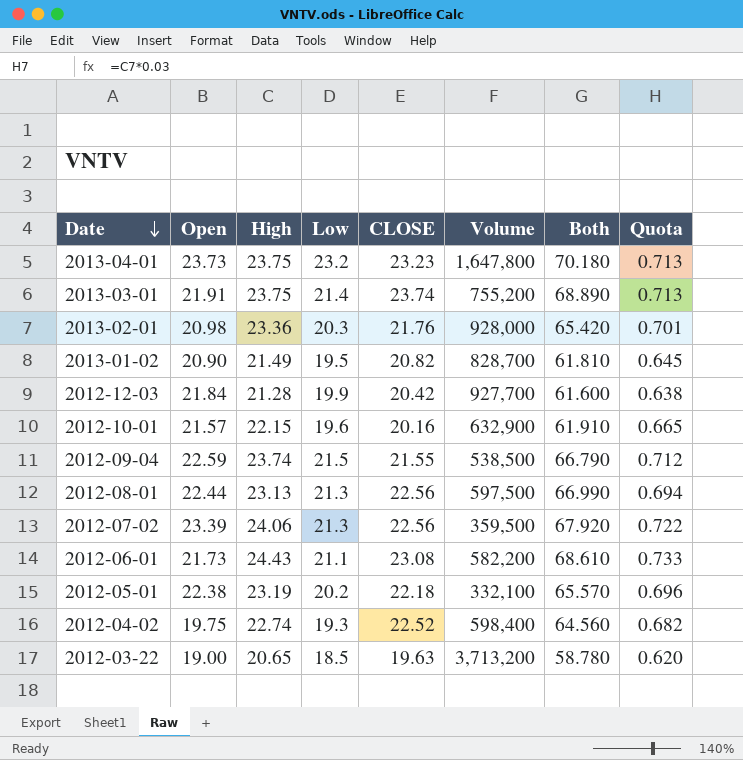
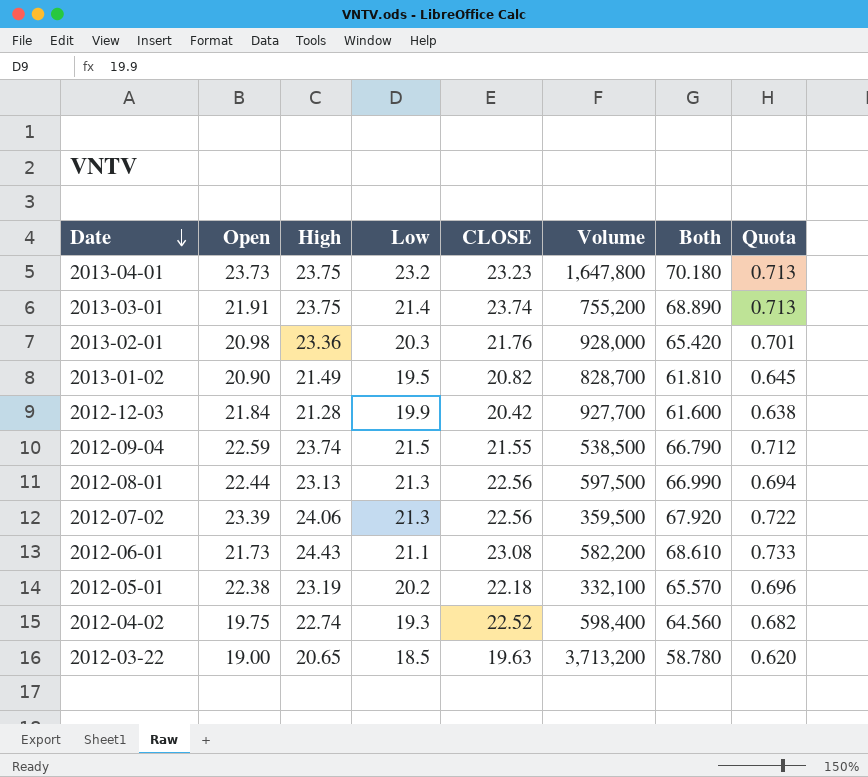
row 2012-10-01: 21.57 | 22.15 | 19.6 | 20.16 | 632,900 | 61.910 | 0.665 -> none

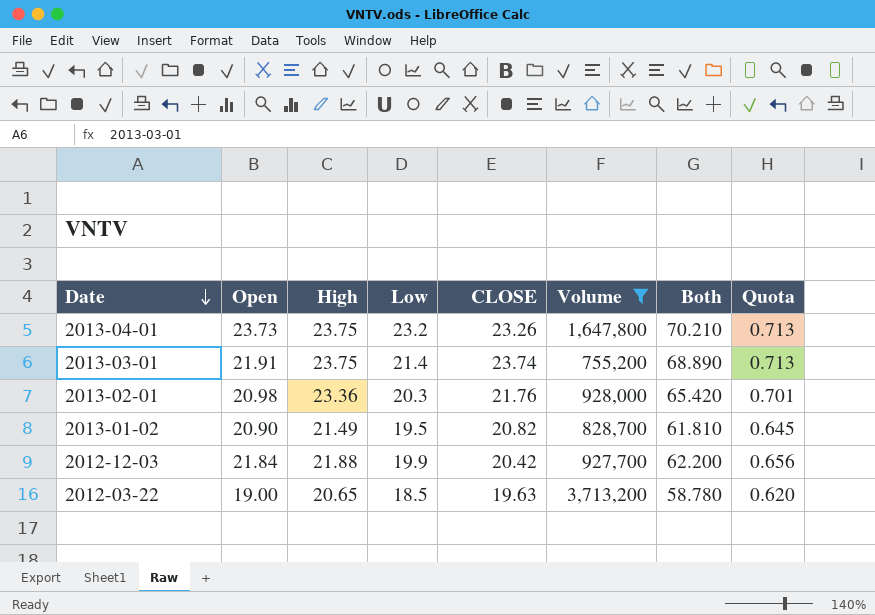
filter: none -> Volume >= 755,200
2013-04-01 | CLOSE: 23.23 -> 23.26
2013-04-01 | Both: 70.180 -> 70.210
2012-12-03 | High: 21.28 -> 21.88
2012-12-03 | Both: 61.600 -> 62.200
2012-12-03 | Quota: 0.638 -> 0.656

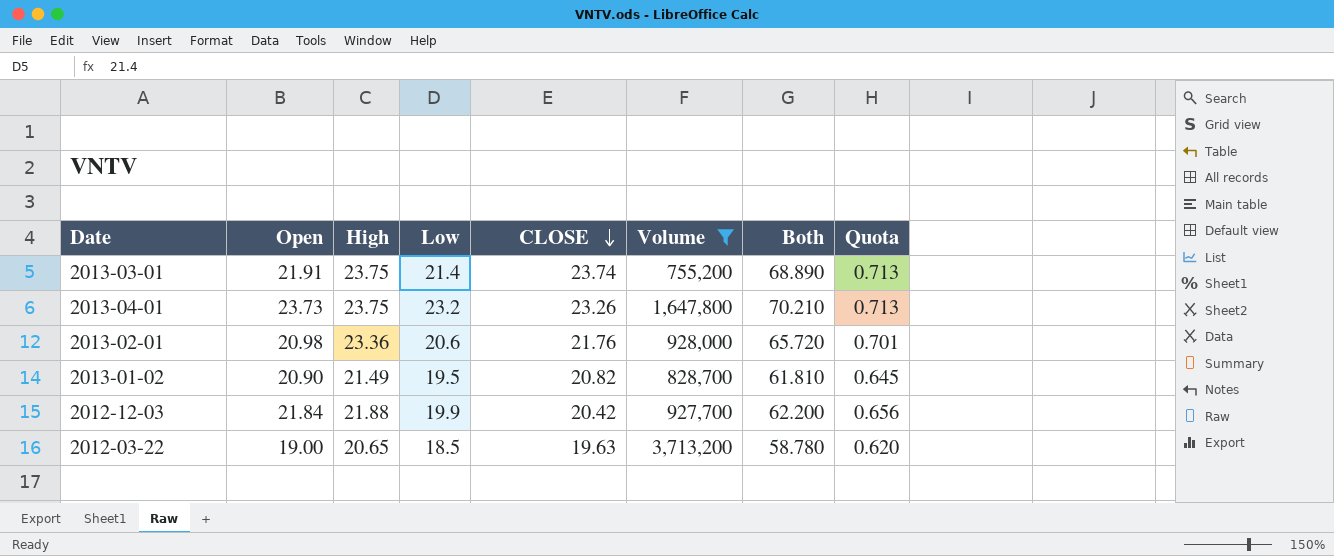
row order: Date descending -> CLOSE descending
2013-02-01 | Low: 20.3 -> 20.6
2013-02-01 | Both: 65.420 -> 65.720

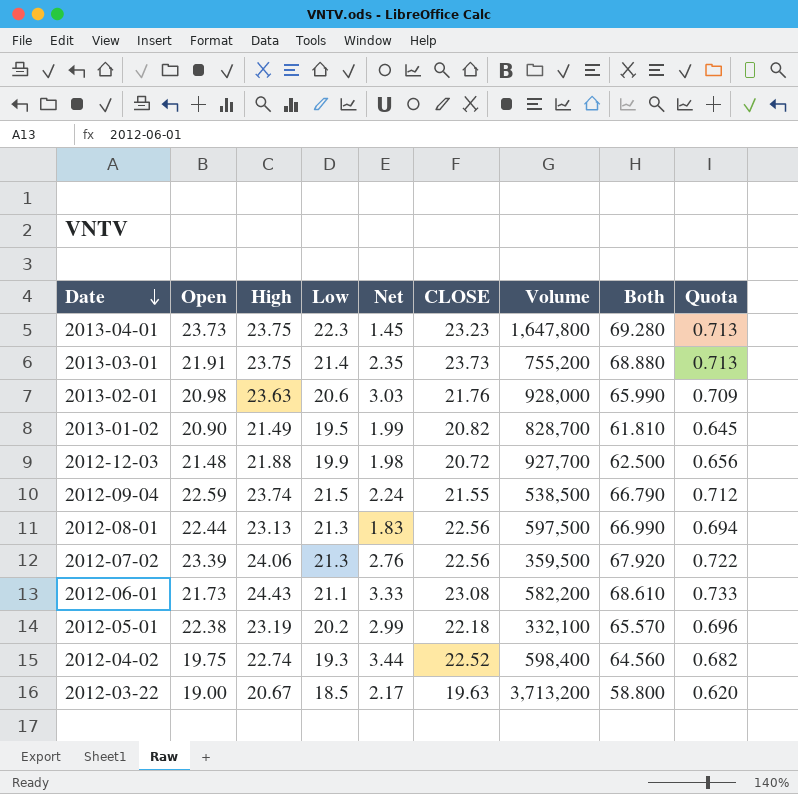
filter: Volume >= 755,200 -> none
row order: CLOSE descending -> Date descending
column Net | formula: none -> [High] - [Low]
2013-04-01 | Low: 23.2 -> 22.3
2013-04-01 | CLOSE: 23.26 -> 23.23
2013-04-01 | Both: 70.210 -> 69.280
2013-03-01 | CLOSE: 23.74 -> 23.73
2013-03-01 | Both: 68.890 -> 68.880
2013-02-01 | High: 23.36 -> 23.63
2013-02-01 | Both: 65.720 -> 65.990
2013-02-01 | Quota: 0.701 -> 0.709
2012-12-03 | Open: 21.84 -> 21.48
2012-12-03 | CLOSE: 20.42 -> 20.72
2012-12-03 | Both: 62.200 -> 62.500
2012-03-22 | High: 20.65 -> 20.67
2012-03-22 | Both: 58.780 -> 58.800

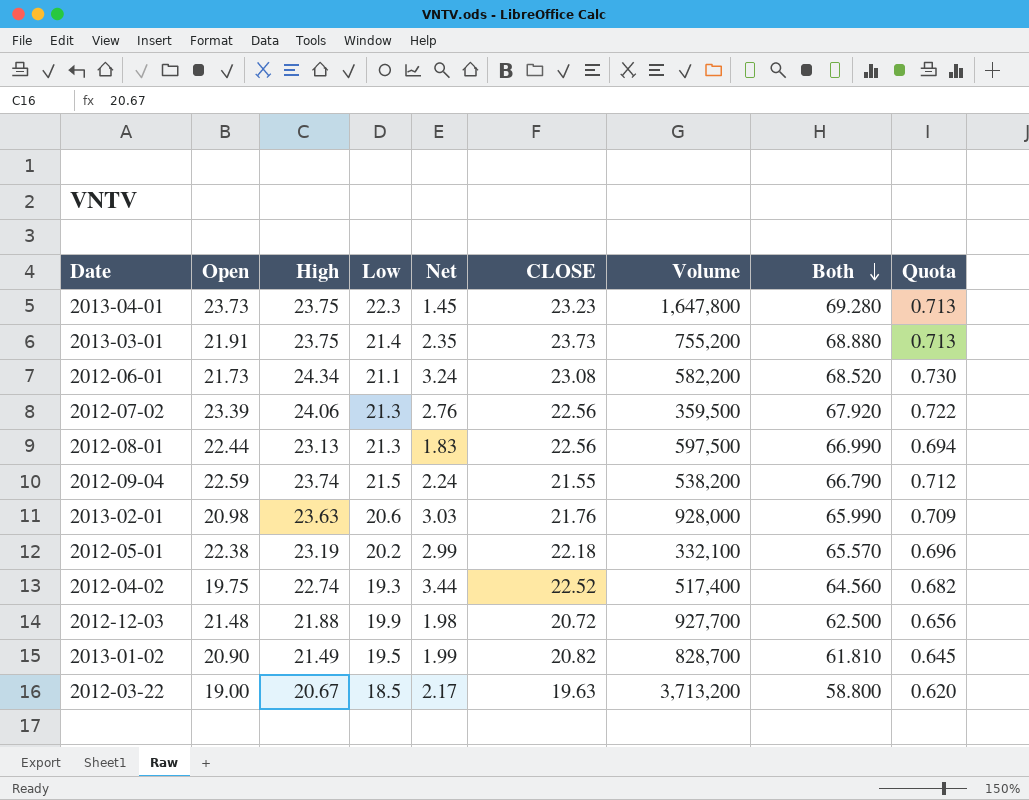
row order: Date descending -> Both descending
2012-06-01 | High: 24.43 -> 24.34
2012-06-01 | Net: 3.33 -> 3.24
2012-06-01 | Both: 68.610 -> 68.520
2012-06-01 | Quota: 0.733 -> 0.730
2012-09-04 | Volume: 538,500 -> 538,200
2012-04-02 | Volume: 598,400 -> 517,400

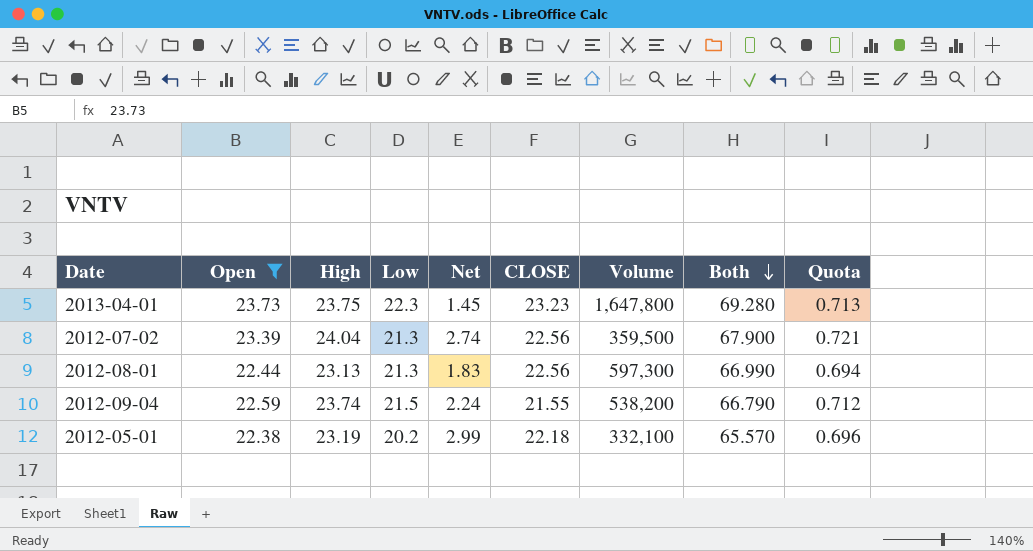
filter: none -> Open >= 22.38
2012-07-02 | High: 24.06 -> 24.04
2012-07-02 | Net: 2.76 -> 2.74
2012-07-02 | Both: 67.920 -> 67.900
2012-07-02 | Quota: 0.722 -> 0.721
2012-08-01 | Volume: 597,500 -> 597,300

